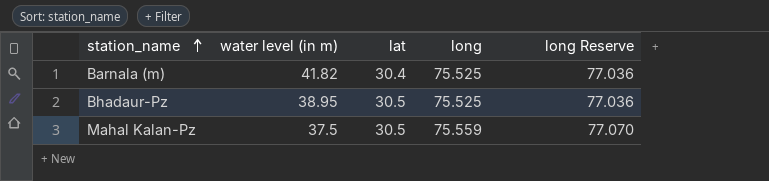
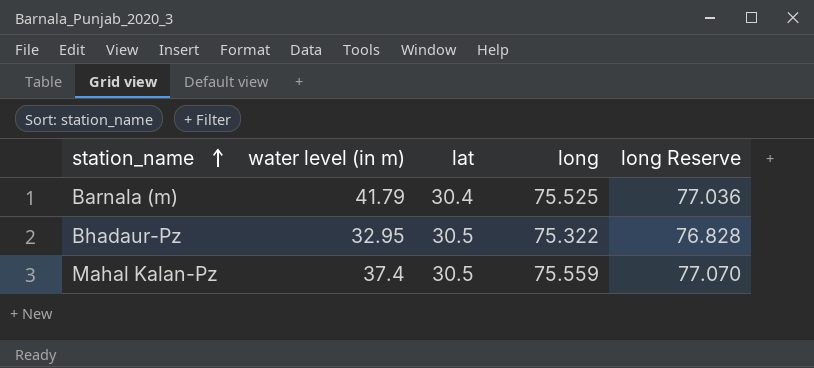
Barnala (m) | water level (in m): 41.82 -> 41.79
Bhadaur-Pz | water level (in m): 38.95 -> 32.95
Bhadaur-Pz | long: 75.525 -> 75.322
Bhadaur-Pz | long Reserve: 77.036 -> 76.828
Mahal Kalan-Pz | water level (in m): 37.5 -> 37.4

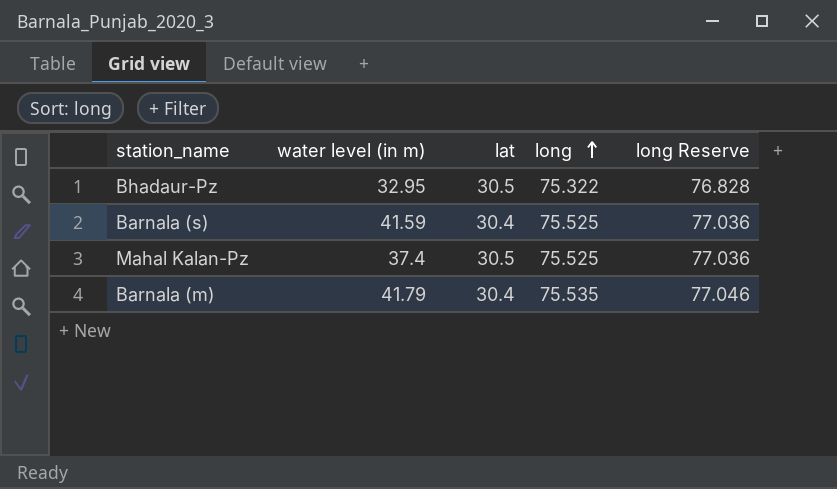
row order: station_name ascending -> long ascending
row Barnala (s): none -> 41.59 | 30.4 | 75.525 | 77.036
Mahal Kalan-Pz | long: 75.559 -> 75.525
Mahal Kalan-Pz | long Reserve: 77.070 -> 77.036
Barnala (m) | long: 75.525 -> 75.535
Barnala (m) | long Reserve: 77.036 -> 77.046

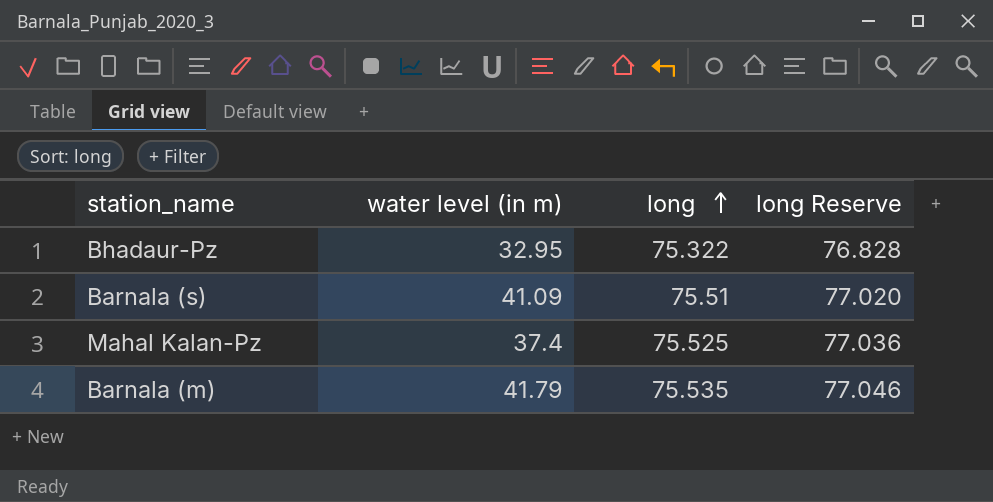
column lat | position: 3 -> none
Barnala (s) | water level (in m): 41.59 -> 41.09
Barnala (s) | long: 75.525 -> 75.51
Barnala (s) | long Reserve: 77.036 -> 77.020

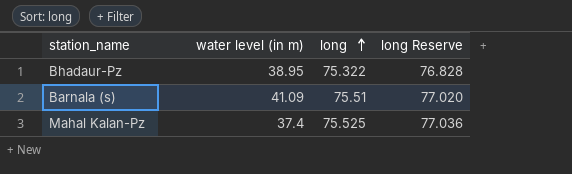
row Barnala (m): 41.79 | 75.535 | 77.046 -> none
Bhadaur-Pz | water level (in m): 32.95 -> 38.95

